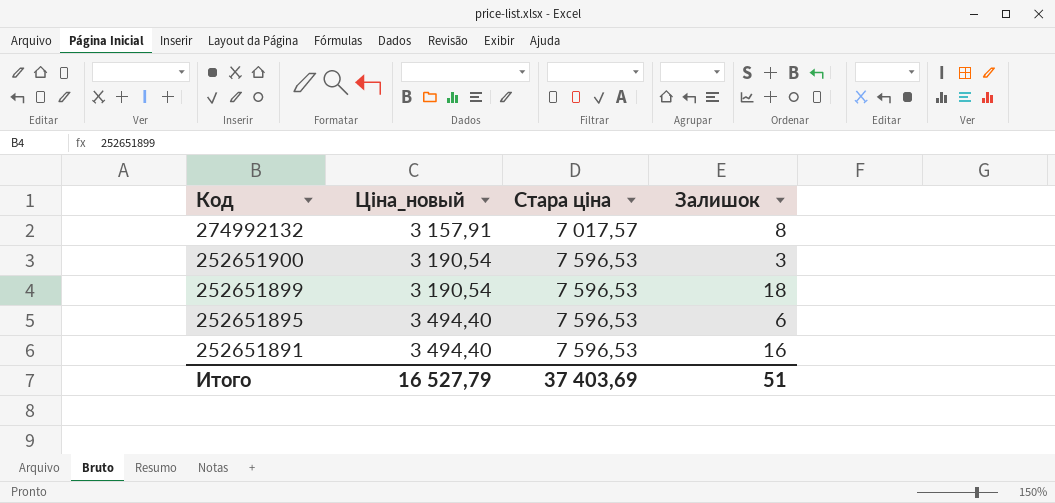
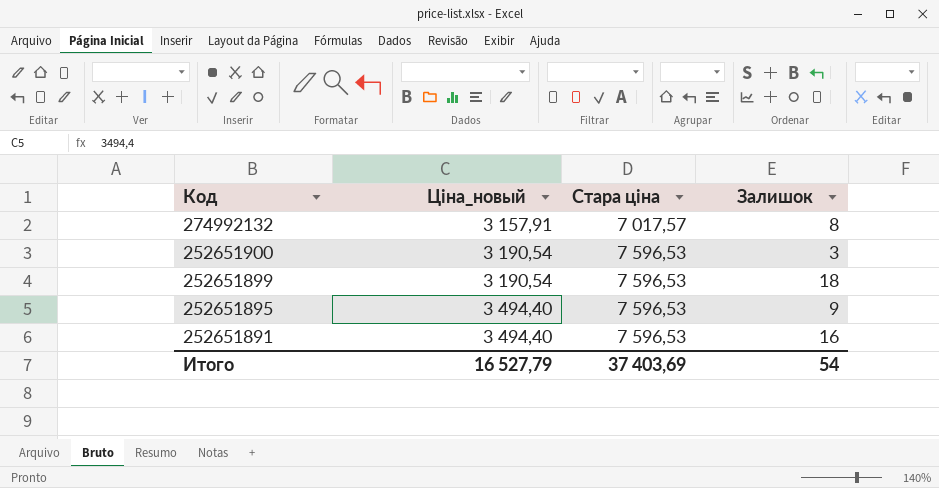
252651895 | Залишок: 6 -> 9
Итого | Залишок: 51 -> 54

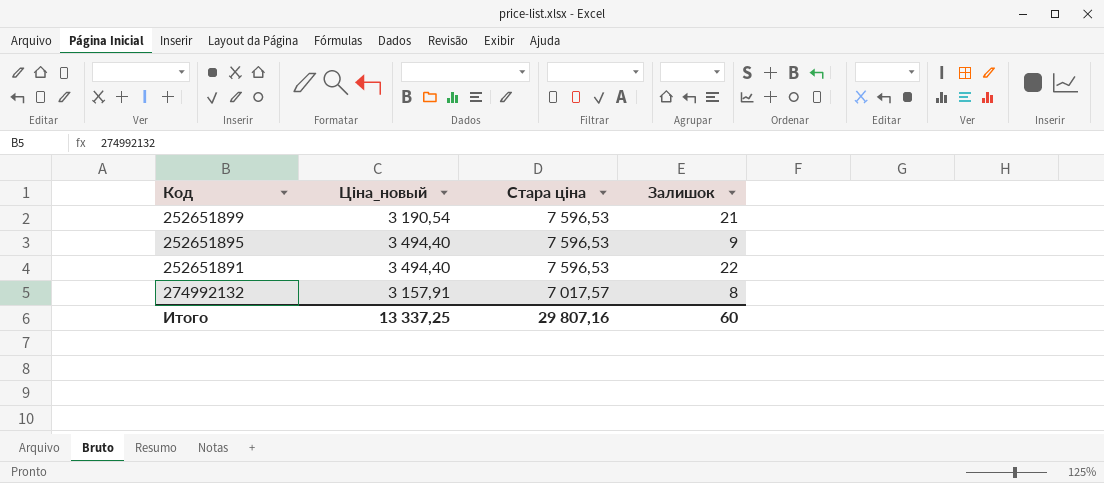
row order: Код descending -> Стара ціна descending
row 252651900: 3 190,54 | 7 596,53 | 3 -> none
252651899 | Залишок: 18 -> 21
252651891 | Залишок: 16 -> 22
Итого | Ціна_новый: 16 527,79 -> 13 337,25
Итого | Стара ціна: 37 403,69 -> 29 807,16
Итого | Залишок: 54 -> 60

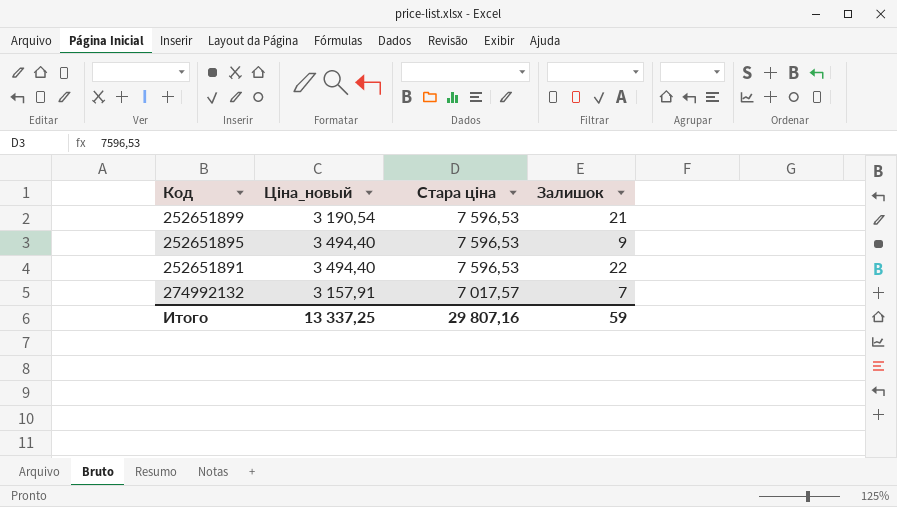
274992132 | Залишок: 8 -> 7
Итого | Залишок: 60 -> 59

